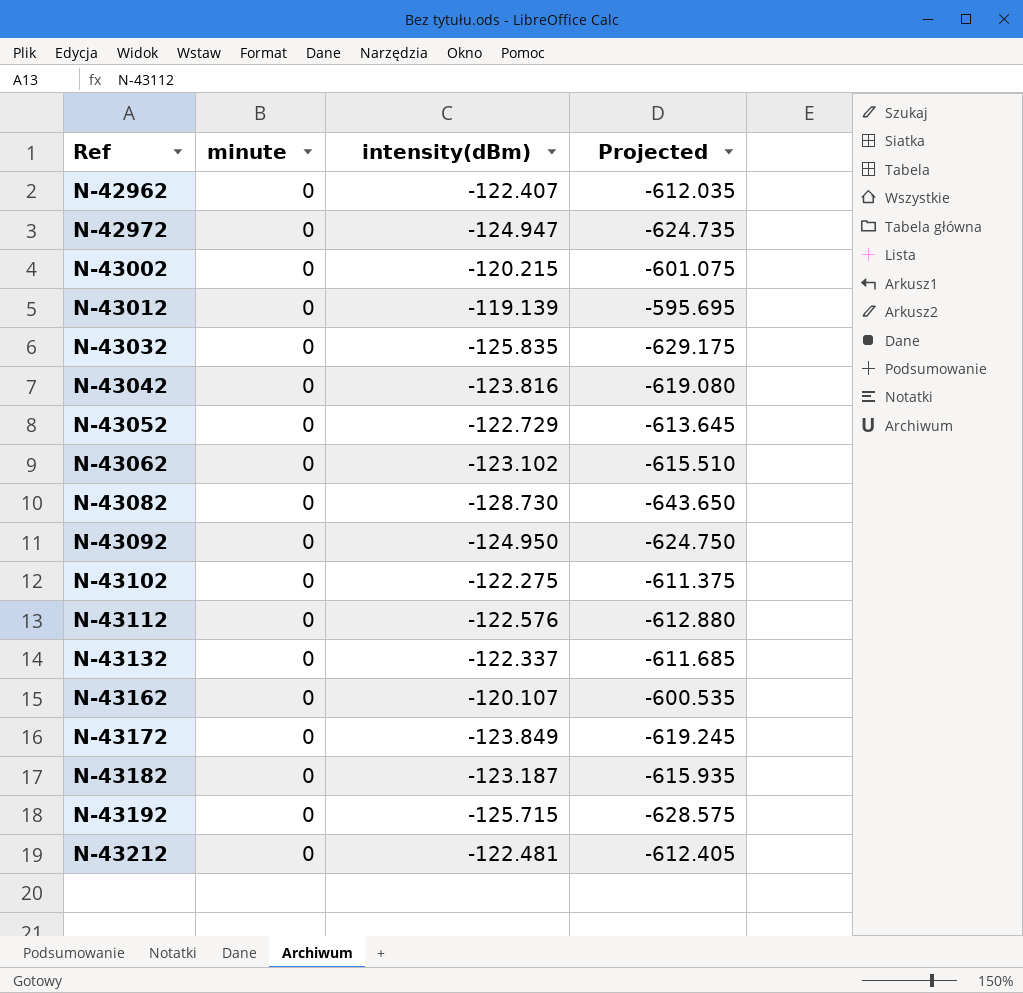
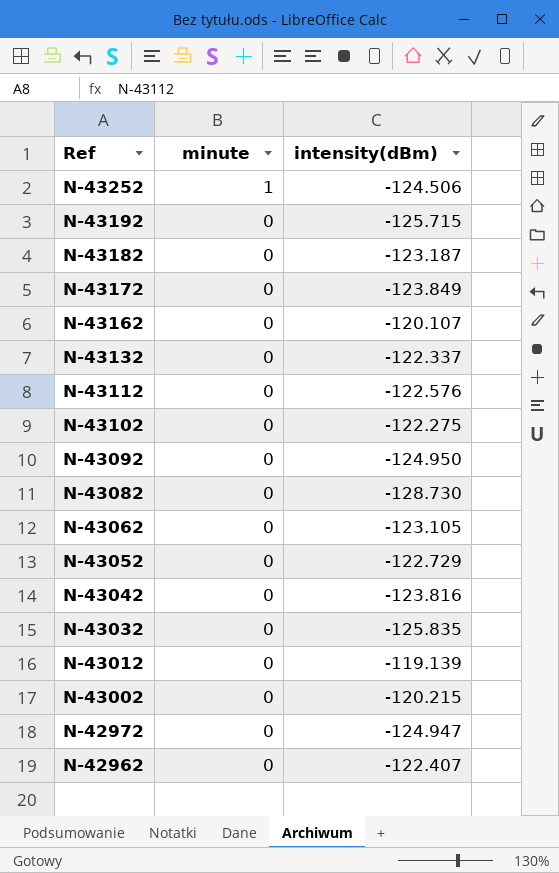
row order: Ref ascending -> Ref descending
column Projected | formula: [intensity(dBm)] * 5 -> none
row N-43212: 0 | -122.481 | -612.405 -> none
row N-43252: none -> 1 | -124.506
N-43062 | intensity(dBm): -123.102 -> -123.105

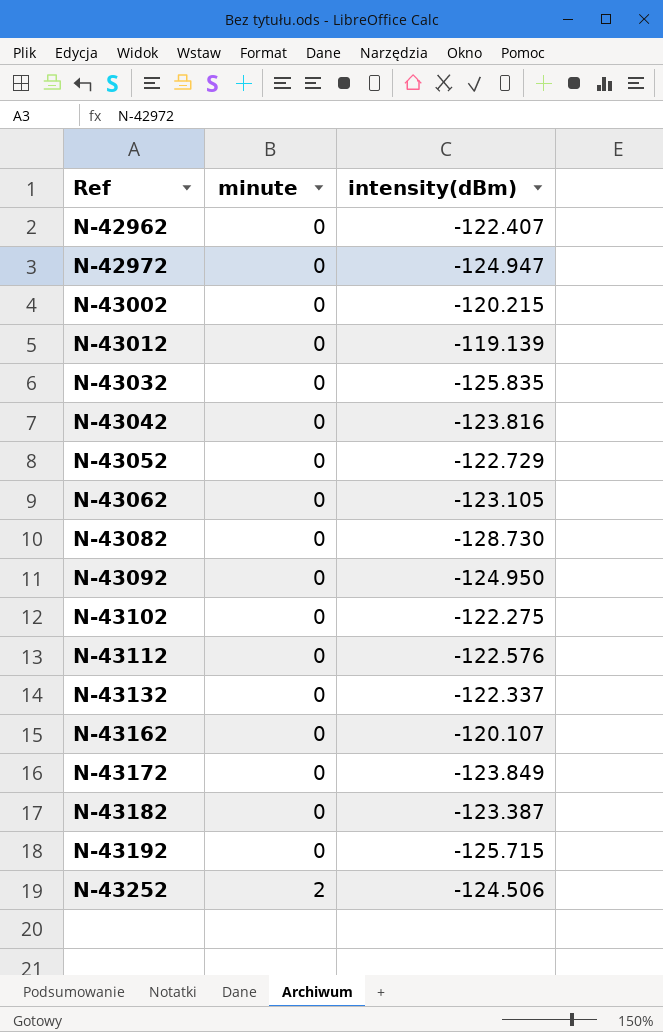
row order: Ref descending -> Ref ascending
N-43182 | intensity(dBm): -123.187 -> -123.387
N-43252 | minute: 1 -> 2

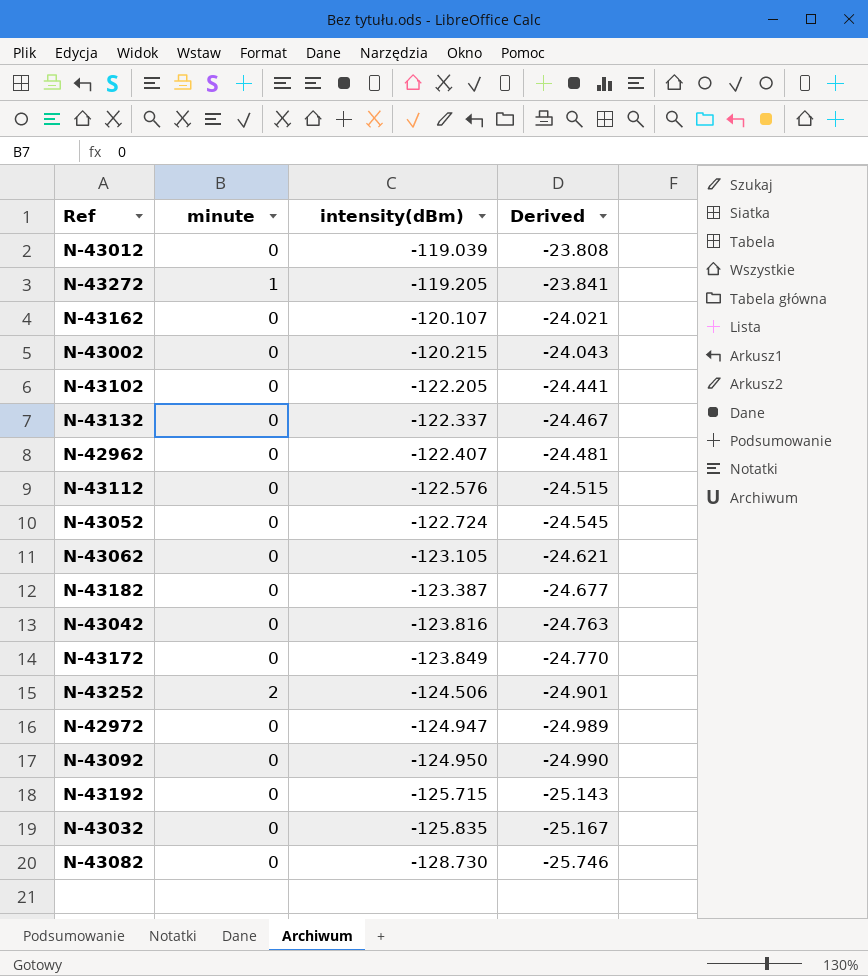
row order: Ref ascending -> intensity(dBm) descending
column Derived | formula: none -> [intensity(dBm)] * 0.2
N-43012 | intensity(dBm): -119.139 -> -119.039
row N-43272: none -> 1 | -119.205 | -23.841
N-43102 | intensity(dBm): -122.275 -> -122.205
N-43052 | intensity(dBm): -122.729 -> -122.724

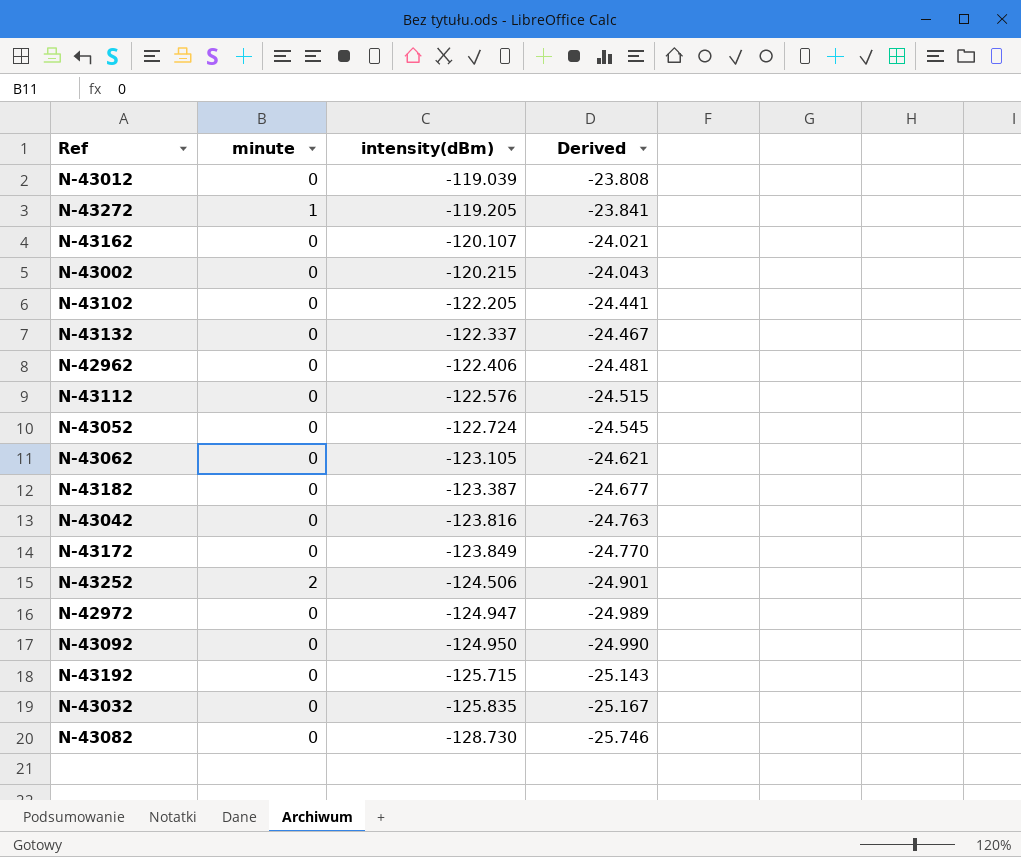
N-42962 | intensity(dBm): -122.407 -> -122.406

